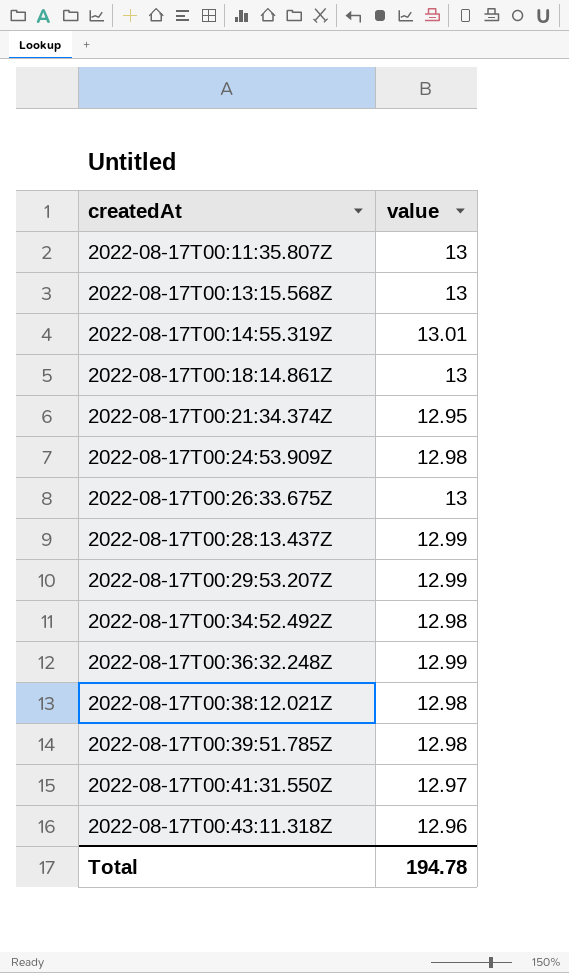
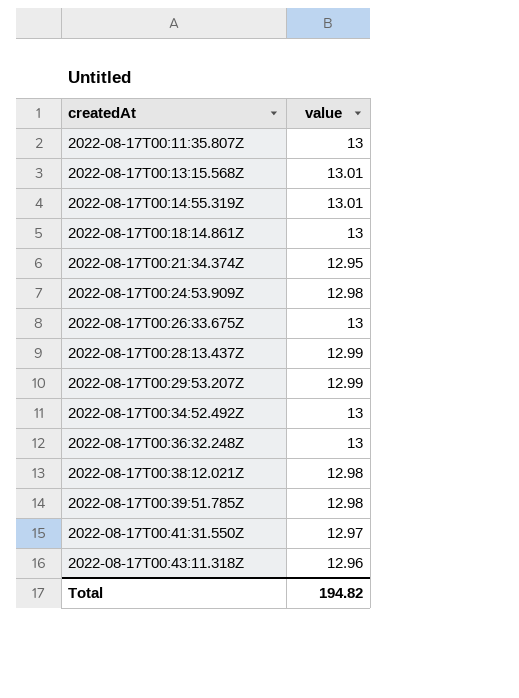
2022-08-17T00:13:15.568Z | value: 13 -> 13.01
2022-08-17T00:34:52.492Z | value: 12.98 -> 13
2022-08-17T00:36:32.248Z | value: 12.99 -> 13
Total | value: 194.78 -> 194.82

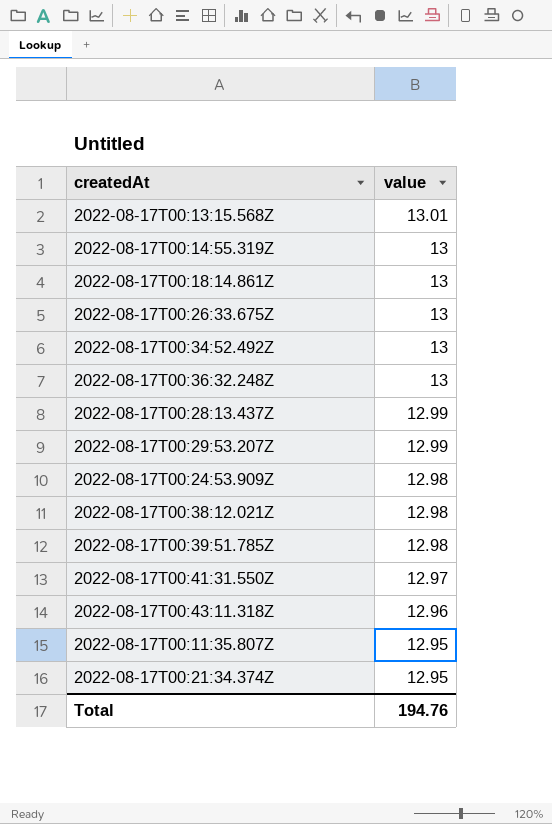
row order: createdAt ascending -> value descending
2022-08-17T00:14:55.319Z | value: 13.01 -> 13
2022-08-17T00:11:35.807Z | value: 13 -> 12.95
Total | value: 194.82 -> 194.76

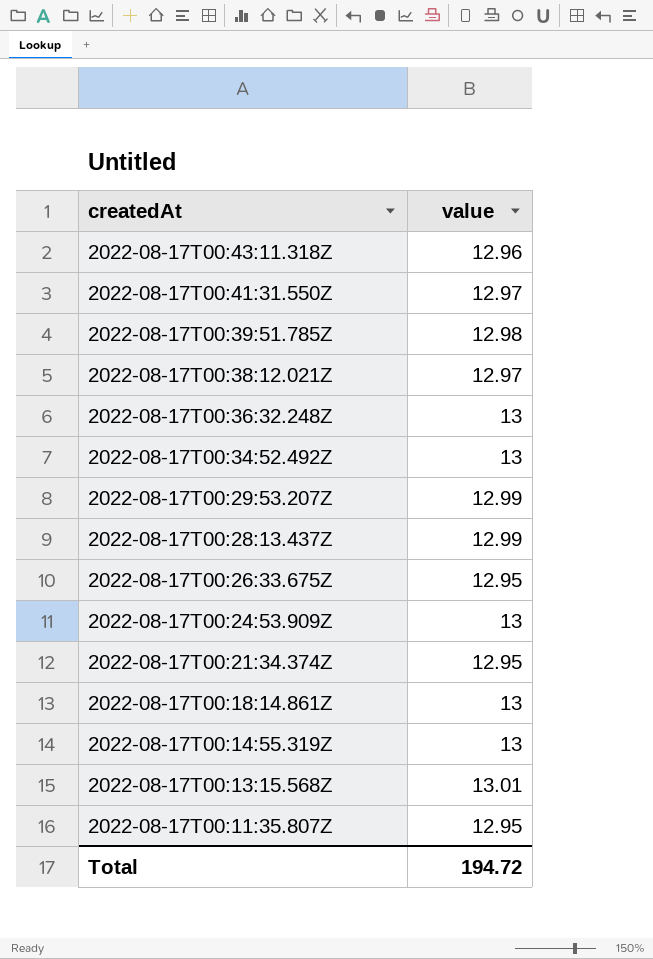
row order: value descending -> createdAt descending
2022-08-17T00:38:12.021Z | value: 12.98 -> 12.97
2022-08-17T00:26:33.675Z | value: 13 -> 12.95
2022-08-17T00:24:53.909Z | value: 12.98 -> 13
Total | value: 194.76 -> 194.72

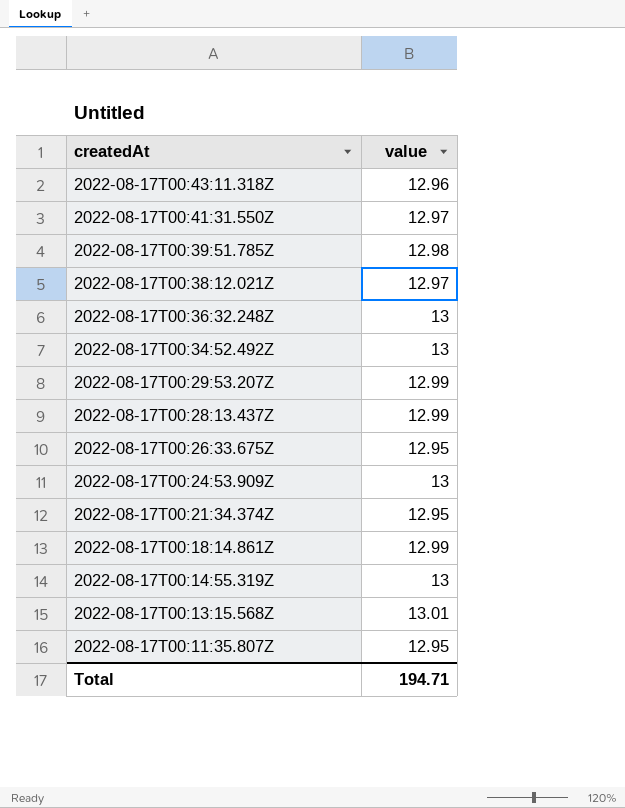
2022-08-17T00:18:14.861Z | value: 13 -> 12.99
Total | value: 194.72 -> 194.71

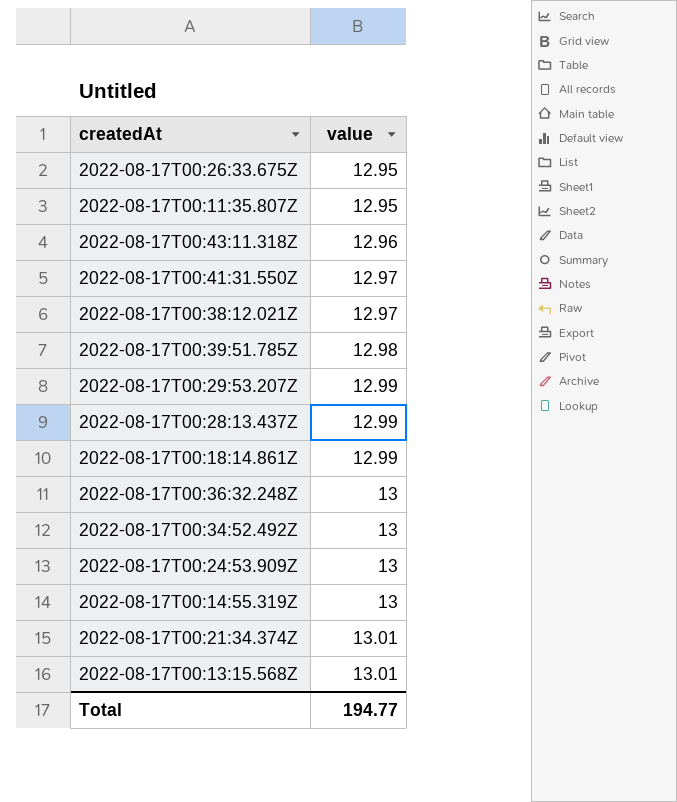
row order: createdAt descending -> value ascending
2022-08-17T00:21:34.374Z | value: 12.95 -> 13.01
Total | value: 194.71 -> 194.77

